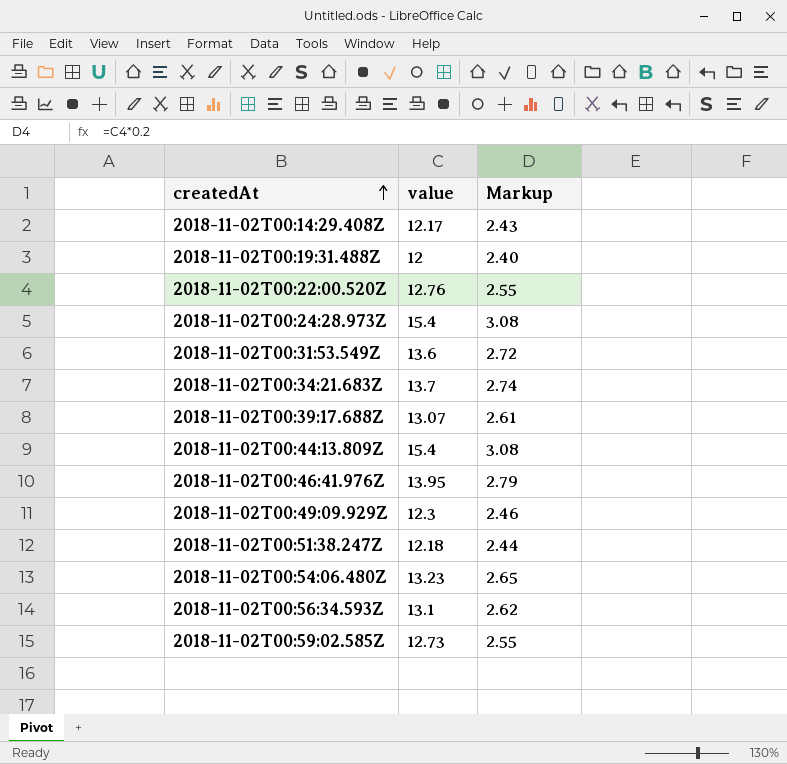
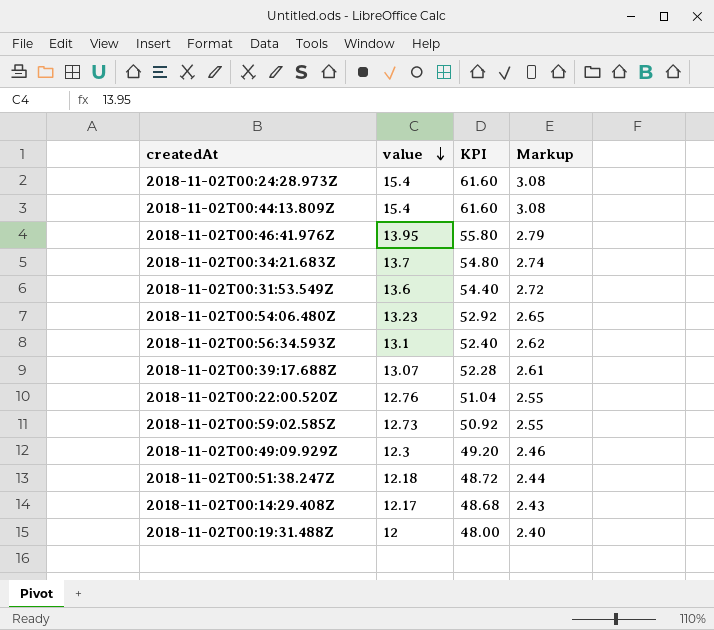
row order: createdAt ascending -> value descending
column KPI | formula: none -> [value] * 4

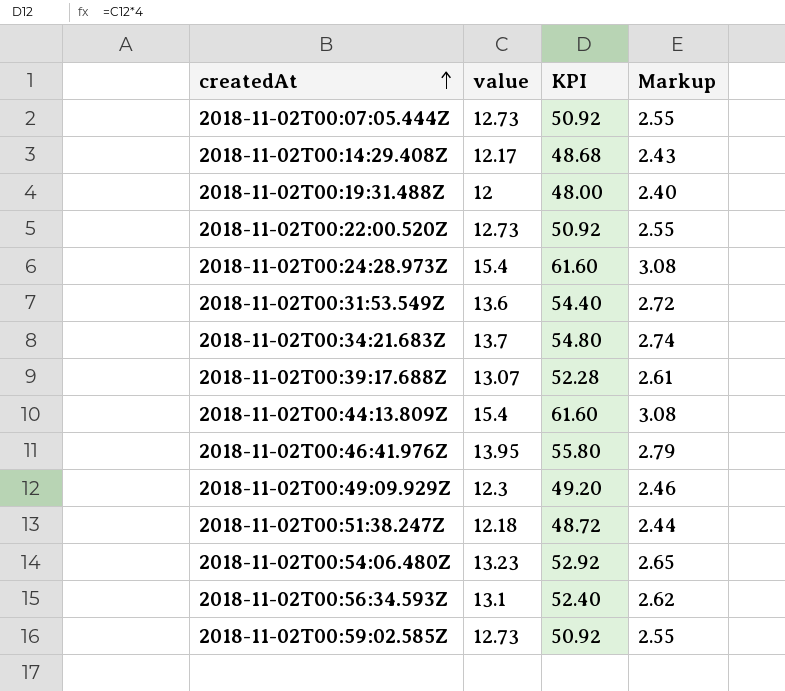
row order: value descending -> createdAt ascending
row 2018-11-02T00:07:05.444Z: none -> 12.73 | 50.92 | 2.55
2018-11-02T00:22:00.520Z | value: 12.76 -> 12.73
2018-11-02T00:22:00.520Z | KPI: 51.04 -> 50.92

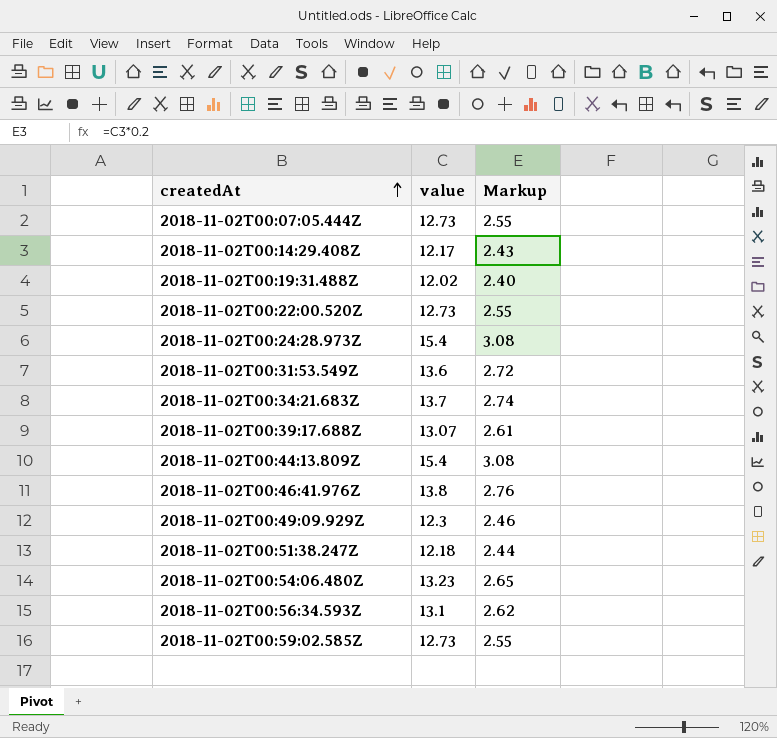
column KPI | formula: [value] * 4 -> none
2018-11-02T00:19:31.488Z | value: 12 -> 12.02
2018-11-02T00:46:41.976Z | value: 13.95 -> 13.8
2018-11-02T00:46:41.976Z | Markup: 2.79 -> 2.76

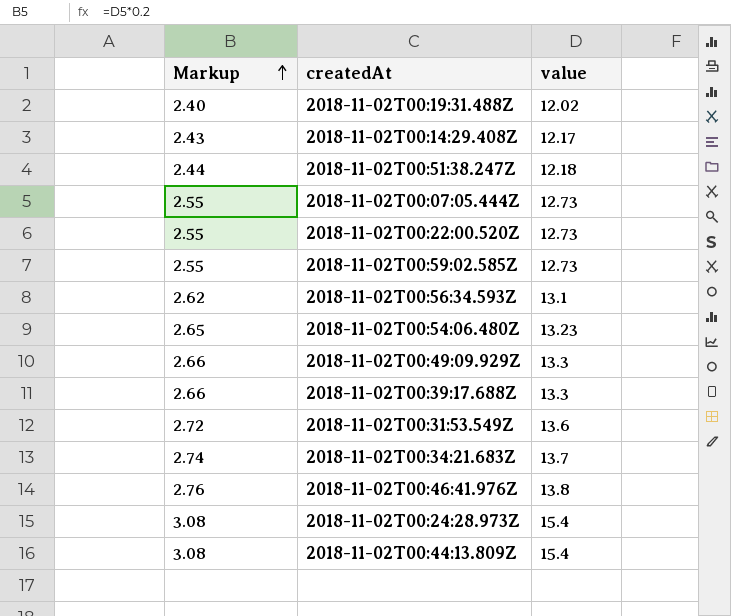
row order: createdAt ascending -> Markup ascending
column Markup | position: 3 -> 1
2018-11-02T00:49:09.929Z | Markup: 2.46 -> 2.66
2018-11-02T00:49:09.929Z | value: 12.3 -> 13.3
2018-11-02T00:39:17.688Z | Markup: 2.61 -> 2.66
2018-11-02T00:39:17.688Z | value: 13.07 -> 13.3

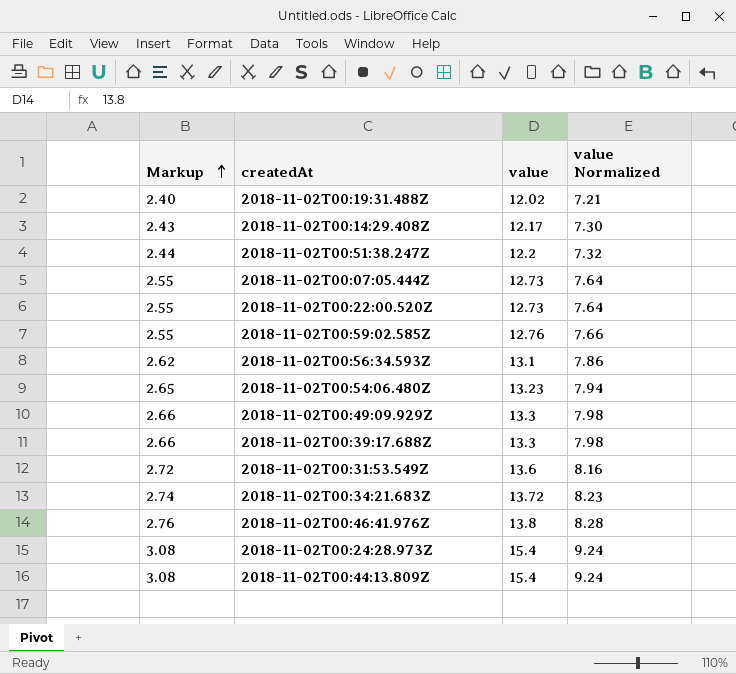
column value Normalized | formula: none -> [value] * 0.6
2018-11-02T00:51:38.247Z | value: 12.18 -> 12.2
2018-11-02T00:59:02.585Z | value: 12.73 -> 12.76
2018-11-02T00:34:21.683Z | value: 13.7 -> 13.72

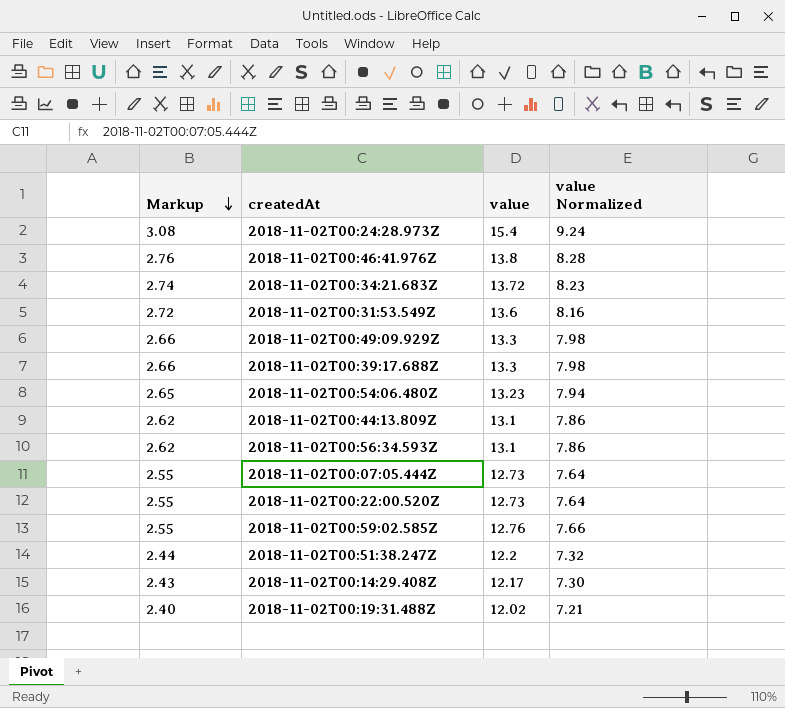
row order: Markup ascending -> Markup descending
2018-11-02T00:44:13.809Z | Markup: 3.08 -> 2.62
2018-11-02T00:44:13.809Z | value: 15.4 -> 13.1
2018-11-02T00:44:13.809Z | value Normalized: 9.24 -> 7.86

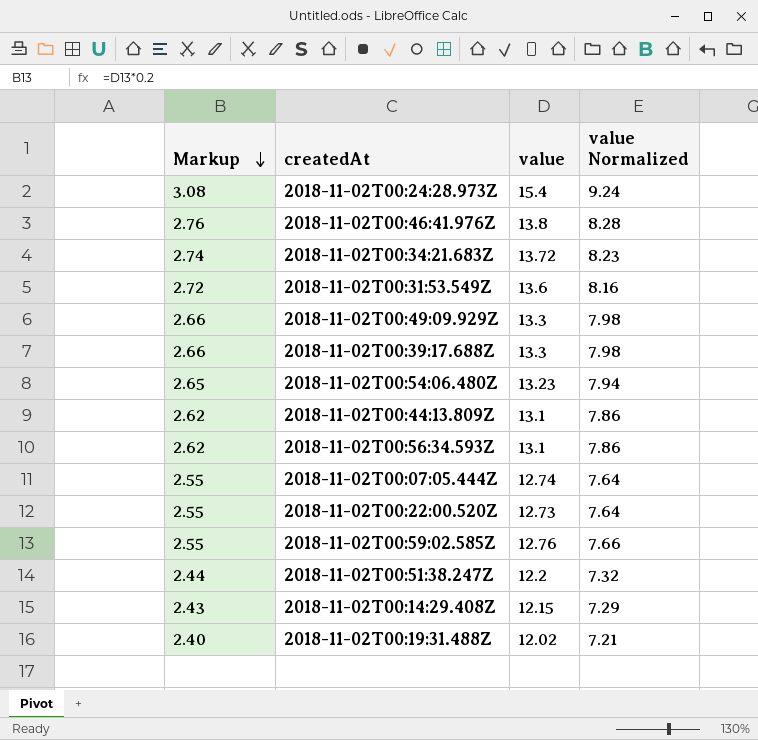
2018-11-02T00:07:05.444Z | value: 12.73 -> 12.74
2018-11-02T00:14:29.408Z | value: 12.17 -> 12.15
2018-11-02T00:14:29.408Z | value Normalized: 7.30 -> 7.29

